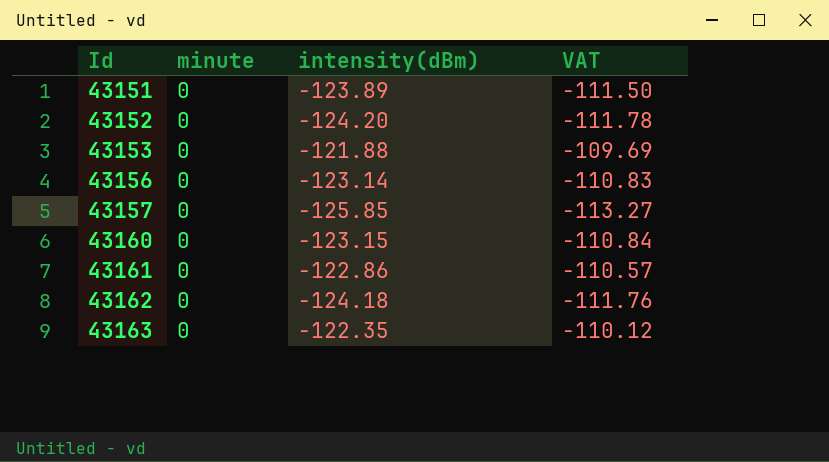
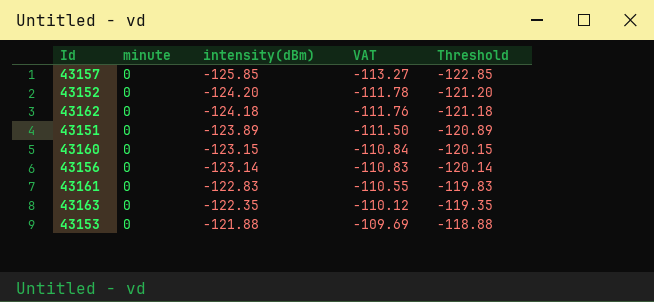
row order: Id ascending -> intensity(dBm) ascending
column Threshold | formula: none -> [intensity(dBm)] + 3
43161 | intensity(dBm): -122.86 -> -122.83
43161 | VAT: -110.57 -> -110.55

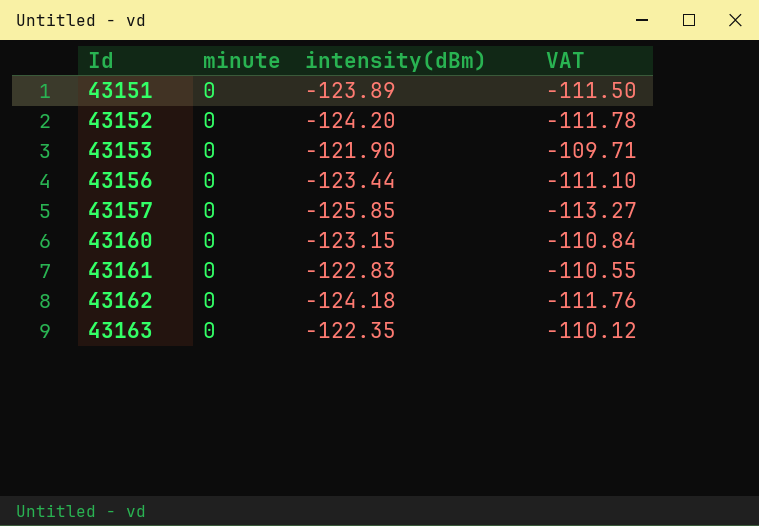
row order: intensity(dBm) ascending -> Id ascending
column Threshold | formula: [intensity(dBm)] + 3 -> none
43153 | intensity(dBm): -121.88 -> -121.90
43153 | VAT: -109.69 -> -109.71
43156 | intensity(dBm): -123.14 -> -123.44
43156 | VAT: -110.83 -> -111.10

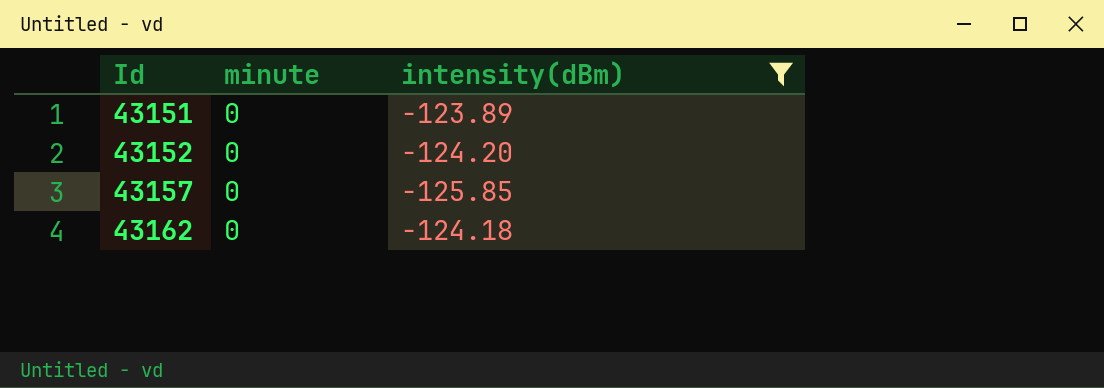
filter: none -> intensity(dBm) <= -123.89
column VAT | formula: [intensity(dBm)] * 0.9 -> none

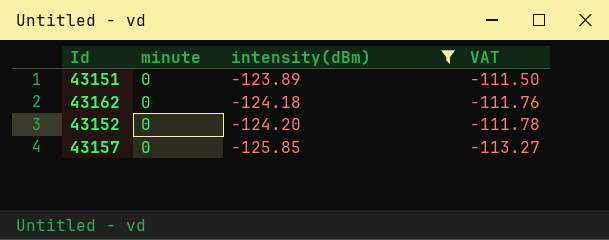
row order: Id ascending -> intensity(dBm) descending
column VAT | formula: none -> [intensity(dBm)] * 0.9

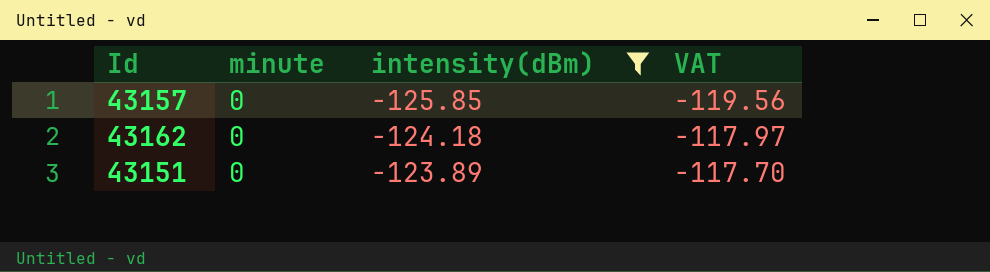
row order: intensity(dBm) descending -> intensity(dBm) ascending
column VAT | formula: [intensity(dBm)] * 0.9 -> [intensity(dBm)] * 0.95
row 43152: 0 | -124.20 | -111.78 -> none

